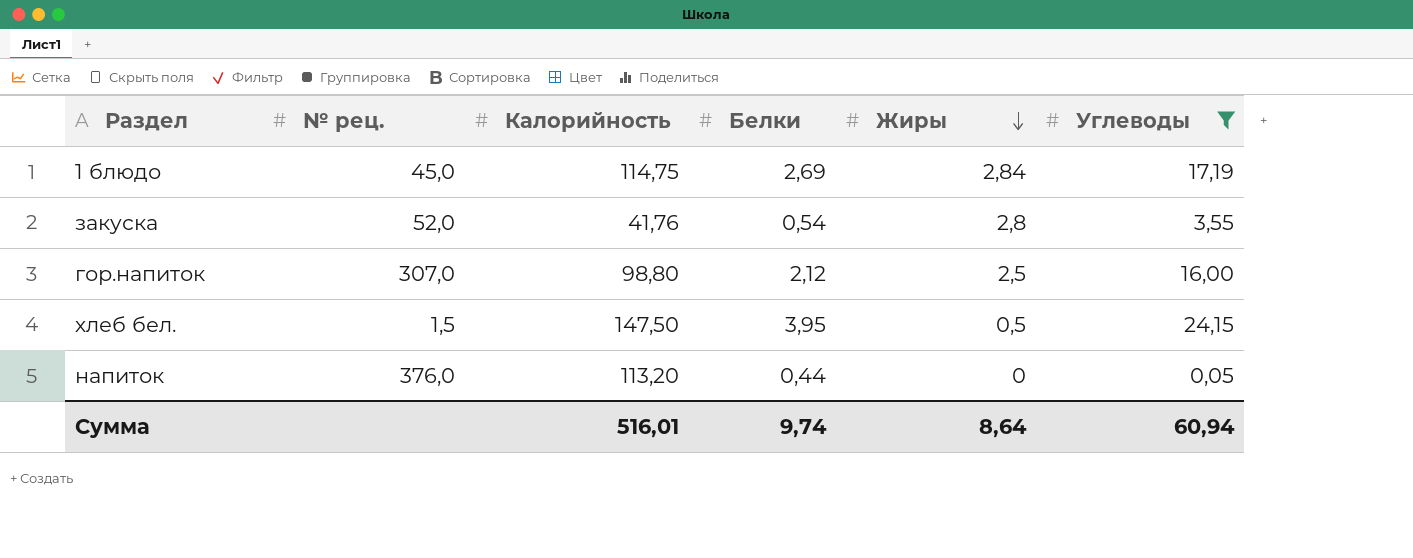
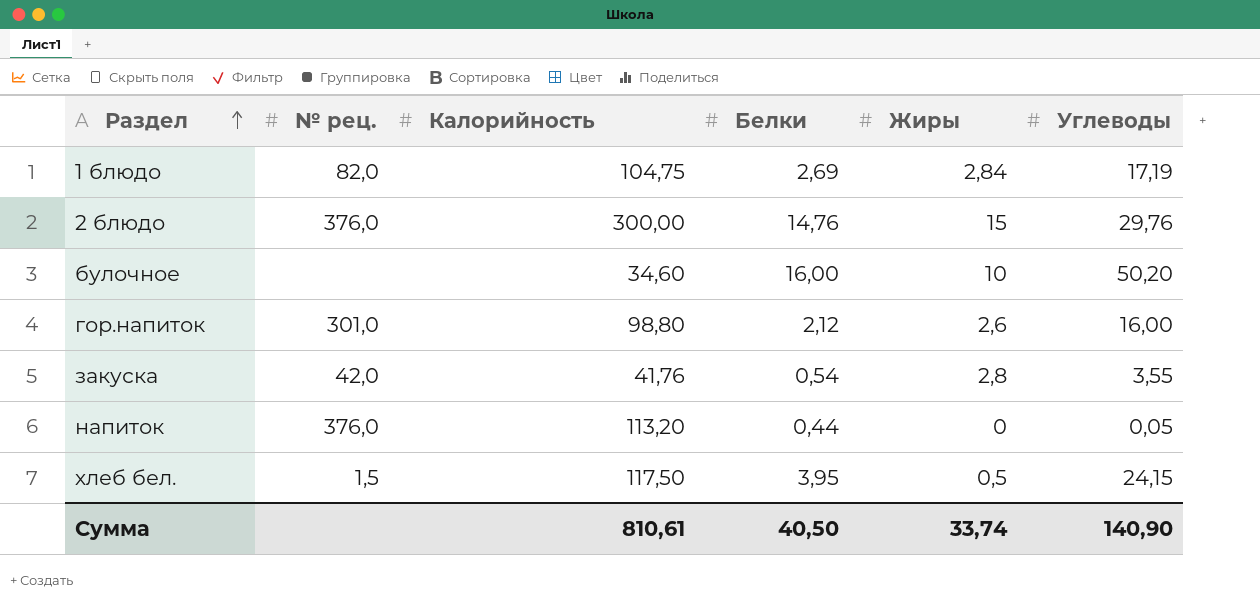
filter: Углеводы <= 24,15 -> none
row order: Жиры descending -> Раздел ascending
1 блюдо | № рец.: 45,0 -> 82,0
1 блюдо | Калорийность: 114,75 -> 104,75
гор.напиток | № рец.: 307,0 -> 301,0
гор.напиток | Жиры: 2,5 -> 2,6
закуска | № рец.: 52,0 -> 42,0
хлеб бел. | Калорийность: 147,50 -> 117,50
Сумма | Калорийность: 516,01 -> 810,61
Сумма | Белки: 9,74 -> 40,50
Сумма | Жиры: 8,64 -> 33,74
Сумма | Углеводы: 60,94 -> 140,90

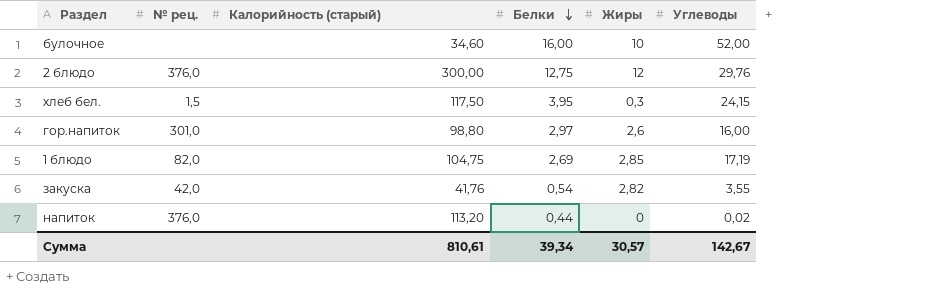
row order: Раздел ascending -> Белки descending
column name: Калорийность -> Калорийность (старый)
булочное | Углеводы: 50,20 -> 52,00
2 блюдо | Белки: 14,76 -> 12,75
2 блюдо | Жиры: 15 -> 12
хлеб бел. | Жиры: 0,5 -> 0,3
гор.напиток | Белки: 2,12 -> 2,97
1 блюдо | Жиры: 2,84 -> 2,85
закуска | Жиры: 2,8 -> 2,82
напиток | Углеводы: 0,05 -> 0,02
Сумма | Белки: 40,50 -> 39,34
Сумма | Жиры: 33,74 -> 30,57
Сумма | Углеводы: 140,90 -> 142,67

